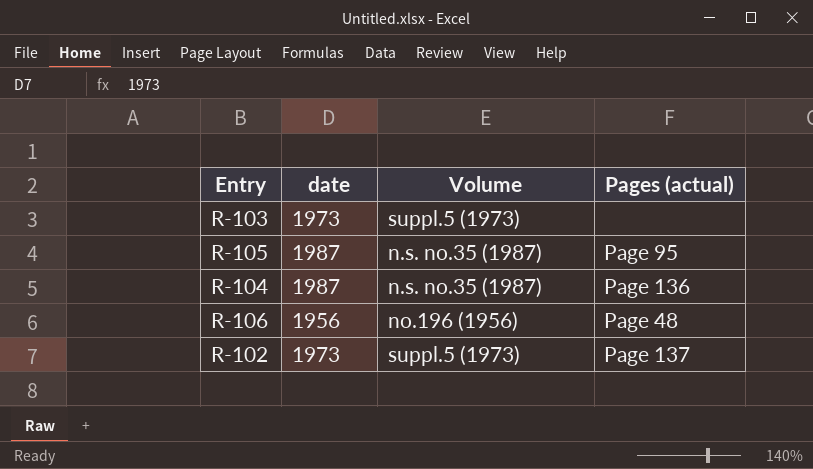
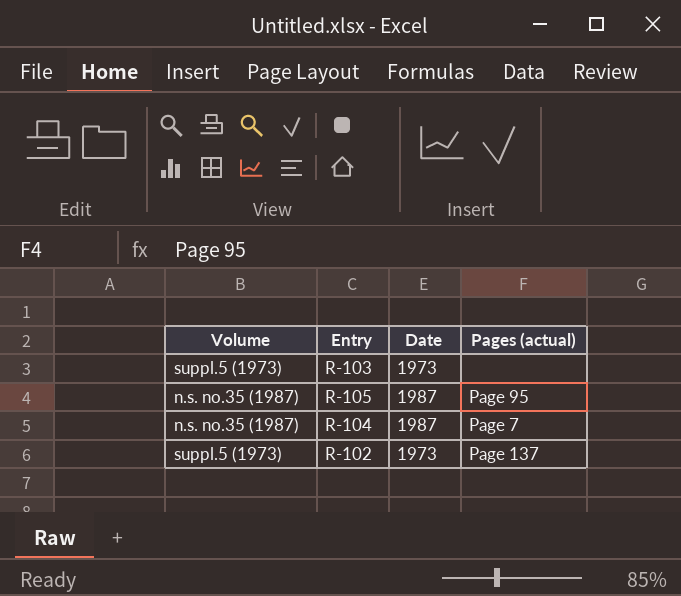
column Volume | position: 3 -> 1
column name: date -> Date
row R-106: 1956 | no.196 (1956) | Page 48 -> none
R-104 | Pages (actual): Page 136 -> Page 7

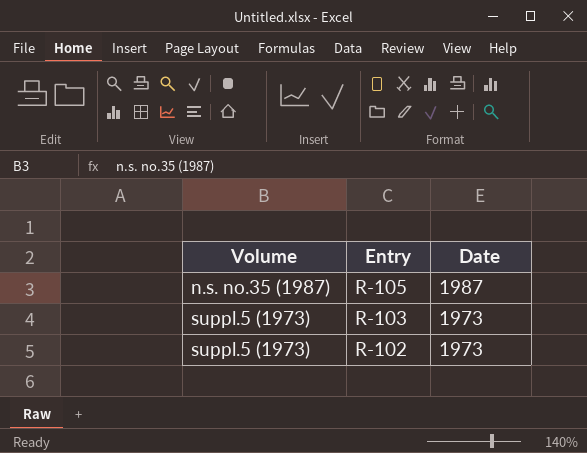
row order: none -> Volume ascending
column Pages (actual) | position: 4 -> none
row R-104: n.s. no.35 (1987) | 1987 | Page 7 -> none

